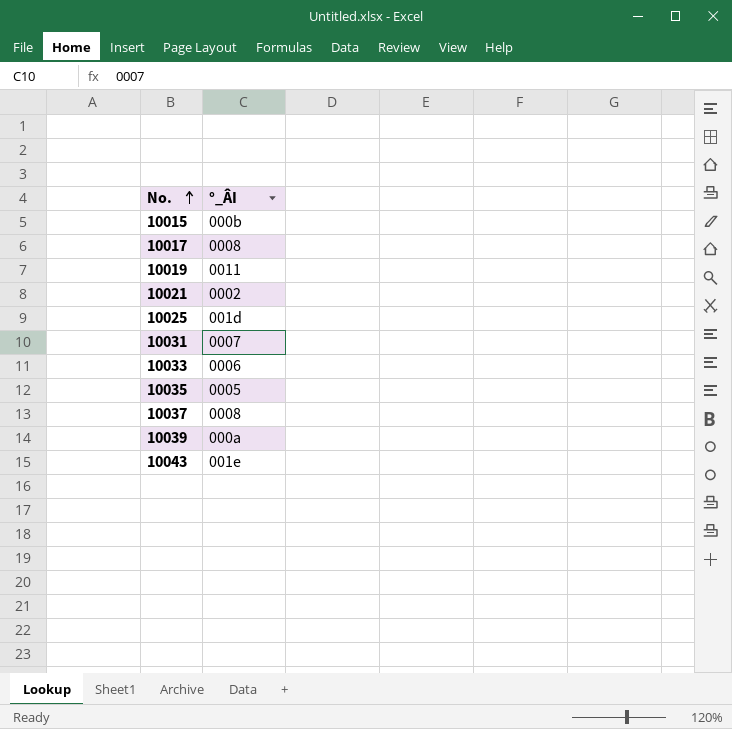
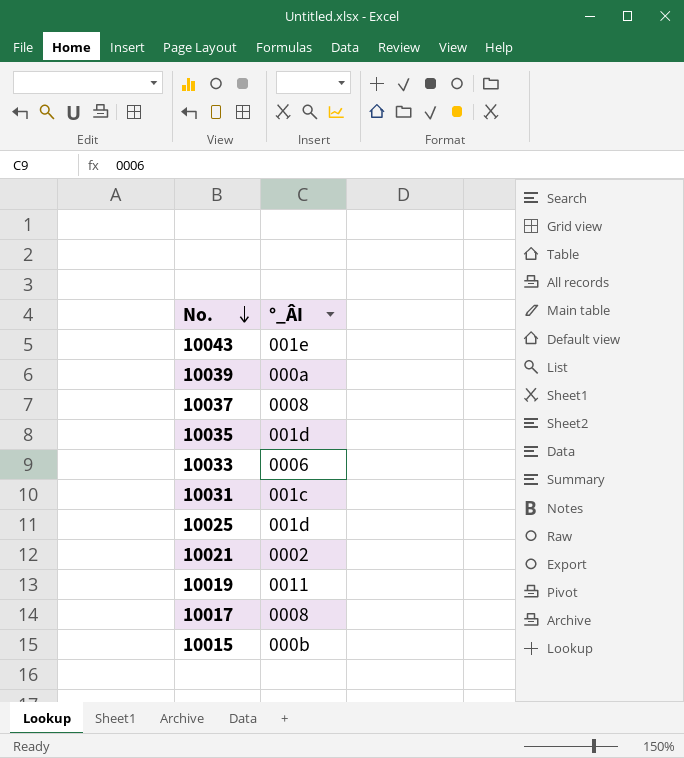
row order: No. ascending -> No. descending
10035 | °_ÂI: 0005 -> 001d
10031 | °_ÂI: 0007 -> 001c

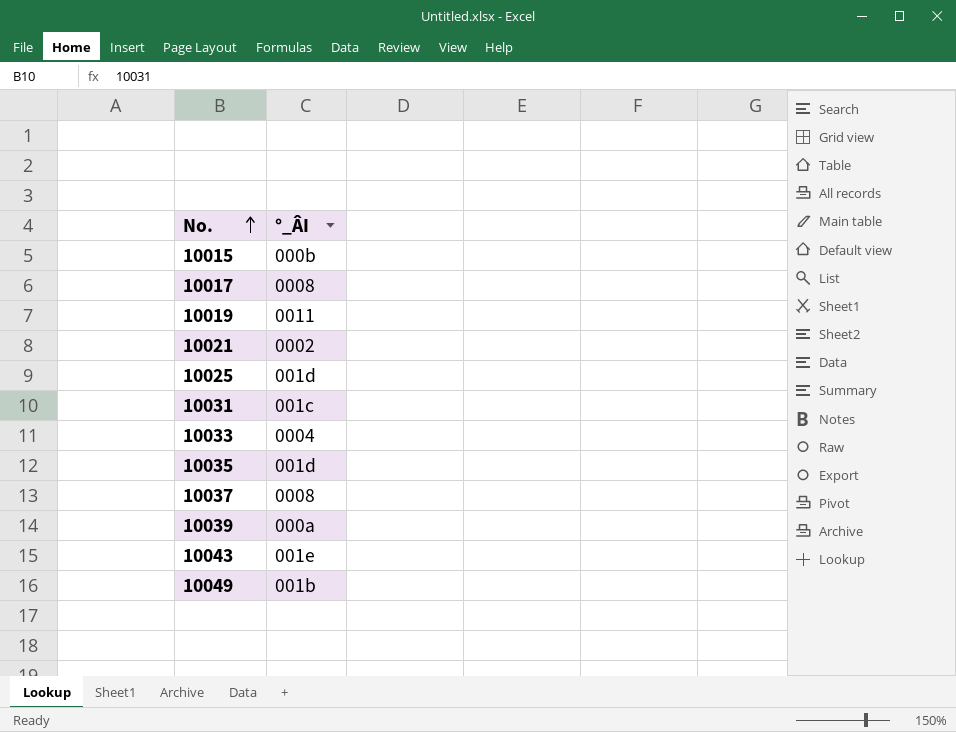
row order: No. descending -> No. ascending
10033 | °_ÂI: 0006 -> 0004
row 10049: none -> 001b

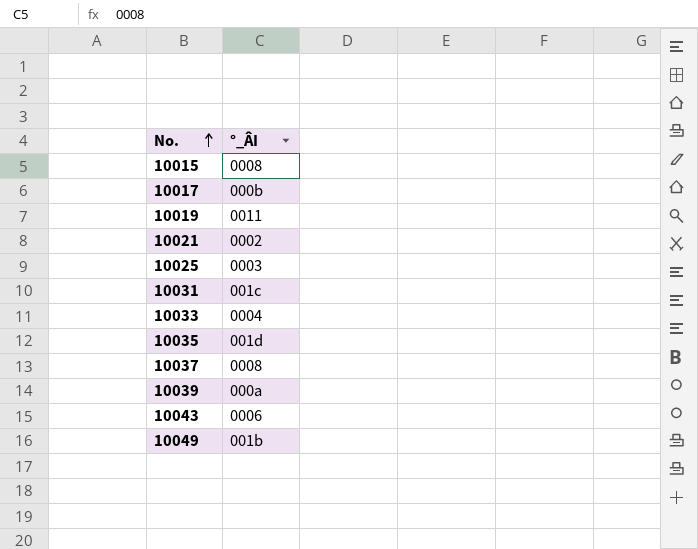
10015 | °_ÂI: 000b -> 0008
10017 | °_ÂI: 0008 -> 000b
10025 | °_ÂI: 001d -> 0003
10043 | °_ÂI: 001e -> 0006

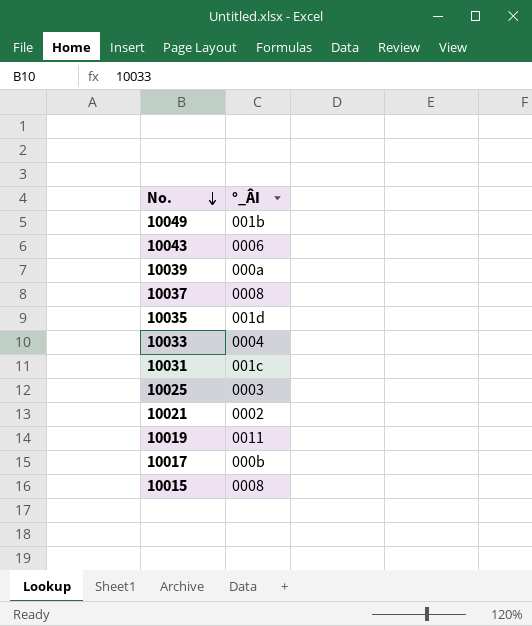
row order: No. ascending -> No. descending

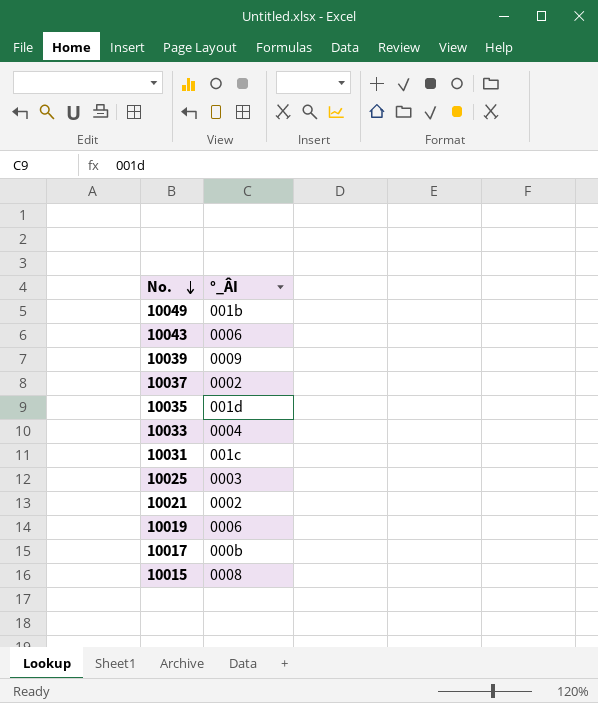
10039 | °_ÂI: 000a -> 0009
10037 | °_ÂI: 0008 -> 0002
10019 | °_ÂI: 0011 -> 0006

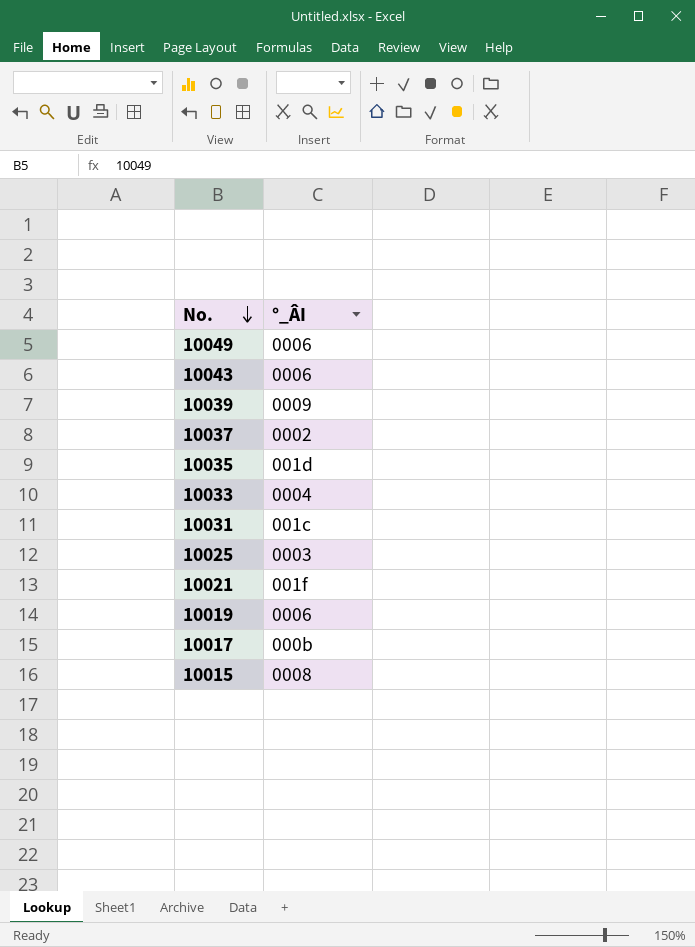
10049 | °_ÂI: 001b -> 0006
10021 | °_ÂI: 0002 -> 001f

